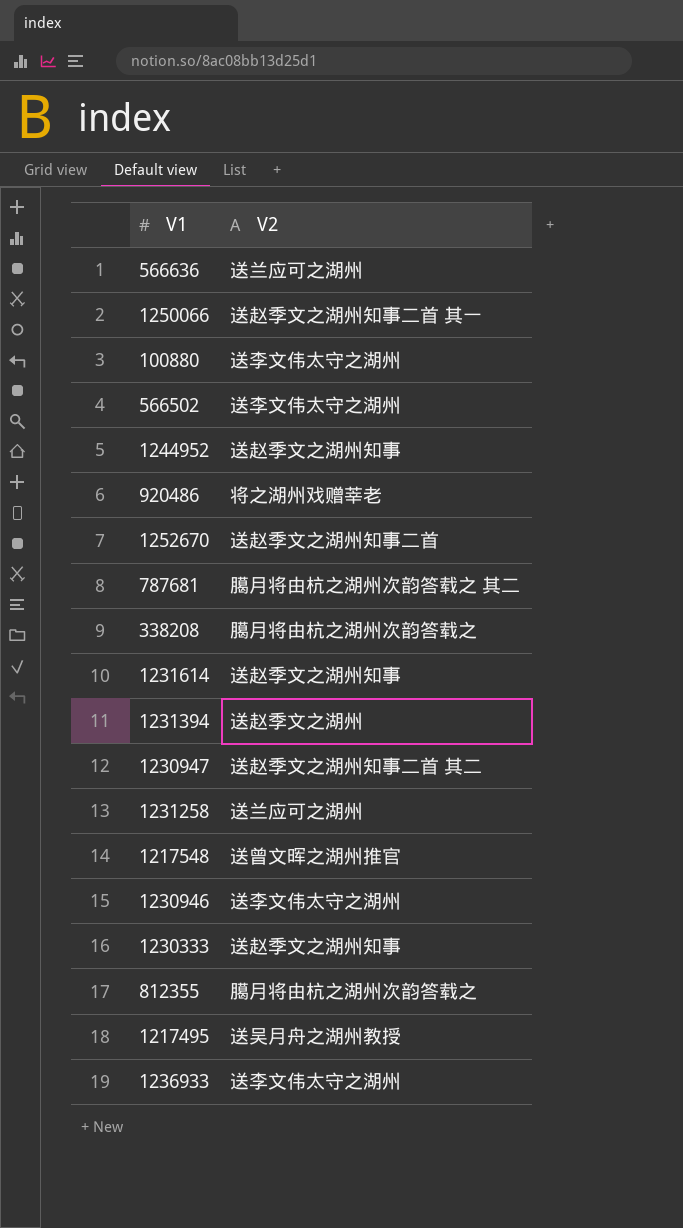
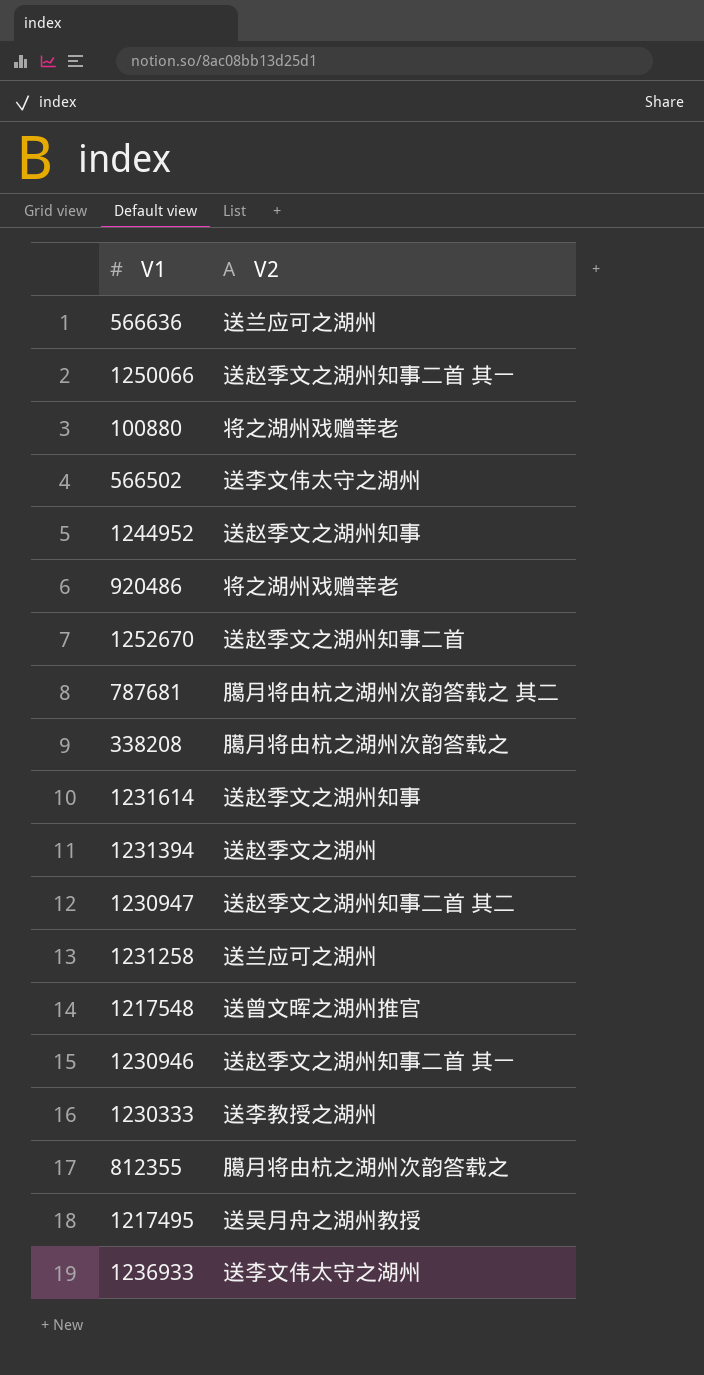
100880 | V2: 送李文伟太守之湖州 -> 将之湖州戏赠莘老
1230946 | V2: 送李文伟太守之湖州 -> 送赵季文之湖州知事二首 其一
1230333 | V2: 送赵季文之湖州知事 -> 送李教授之湖州

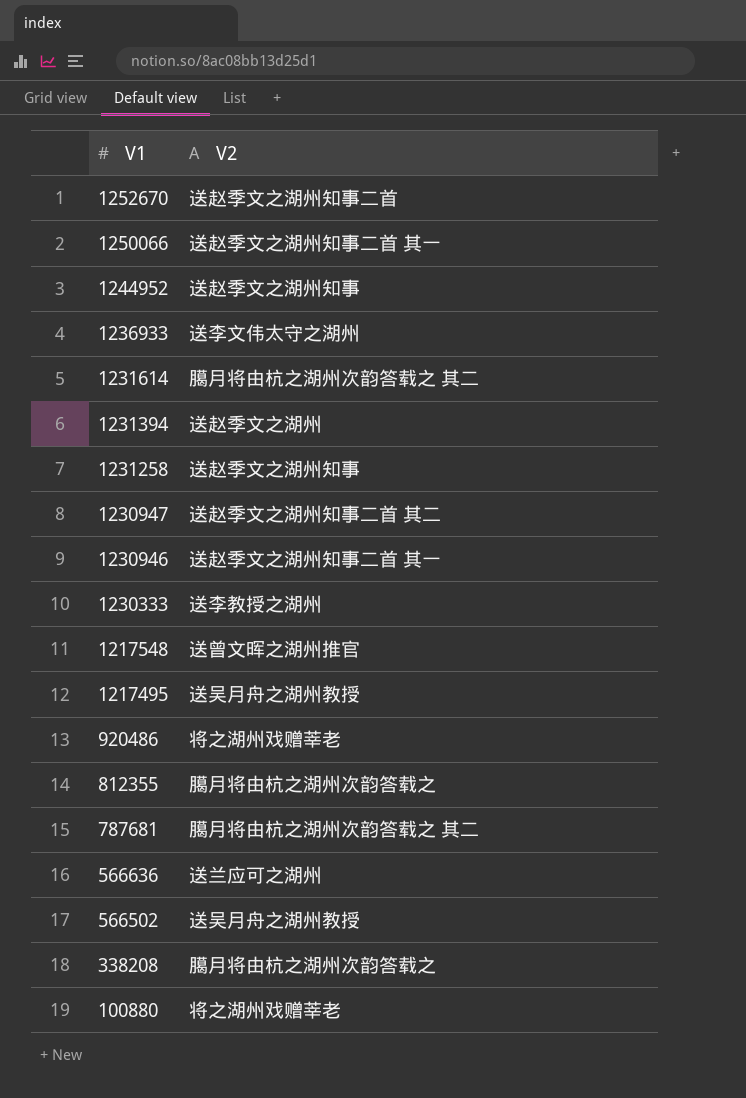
row order: none -> V1 descending
1231614 | V2: 送赵季文之湖州知事 -> 臈月将由杭之湖州次韵答载之 其二
1231258 | V2: 送兰应可之湖州 -> 送赵季文之湖州知事
566502 | V2: 送李文伟太守之湖州 -> 送吴月舟之湖州教授

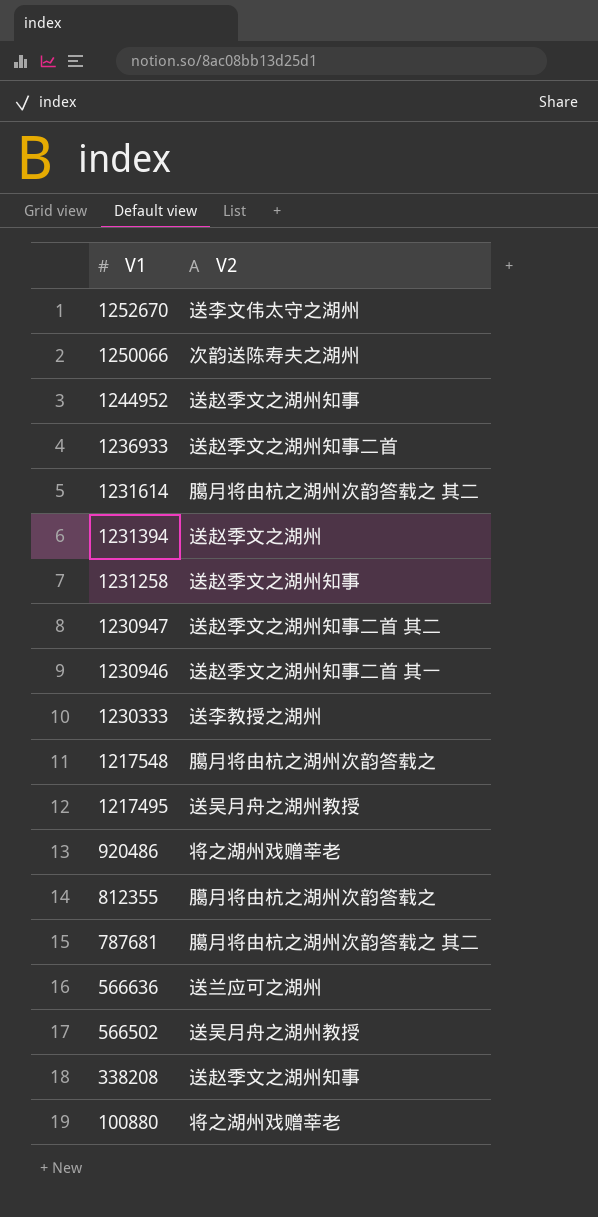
1252670 | V2: 送赵季文之湖州知事二首 -> 送李文伟太守之湖州
1250066 | V2: 送赵季文之湖州知事二首 其一 -> 次韵送陈寿夫之湖州
1236933 | V2: 送李文伟太守之湖州 -> 送赵季文之湖州知事二首
1217548 | V2: 送曾文晖之湖州推官 -> 臈月将由杭之湖州次韵答载之
338208 | V2: 臈月将由杭之湖州次韵答载之 -> 送赵季文之湖州知事

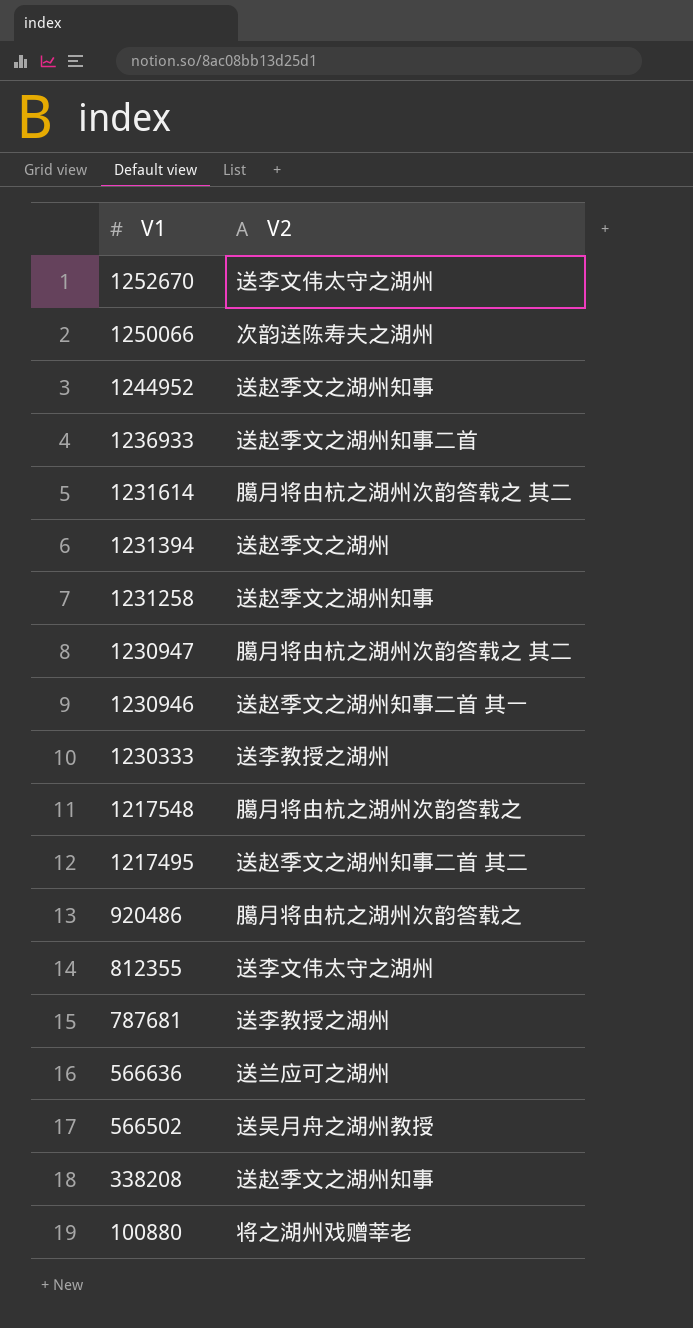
1230947 | V2: 送赵季文之湖州知事二首 其二 -> 臈月将由杭之湖州次韵答载之 其二
1217495 | V2: 送吴月舟之湖州教授 -> 送赵季文之湖州知事二首 其二
920486 | V2: 将之湖州戏赠莘老 -> 臈月将由杭之湖州次韵答载之
812355 | V2: 臈月将由杭之湖州次韵答载之 -> 送李文伟太守之湖州
787681 | V2: 臈月将由杭之湖州次韵答载之 其二 -> 送李教授之湖州

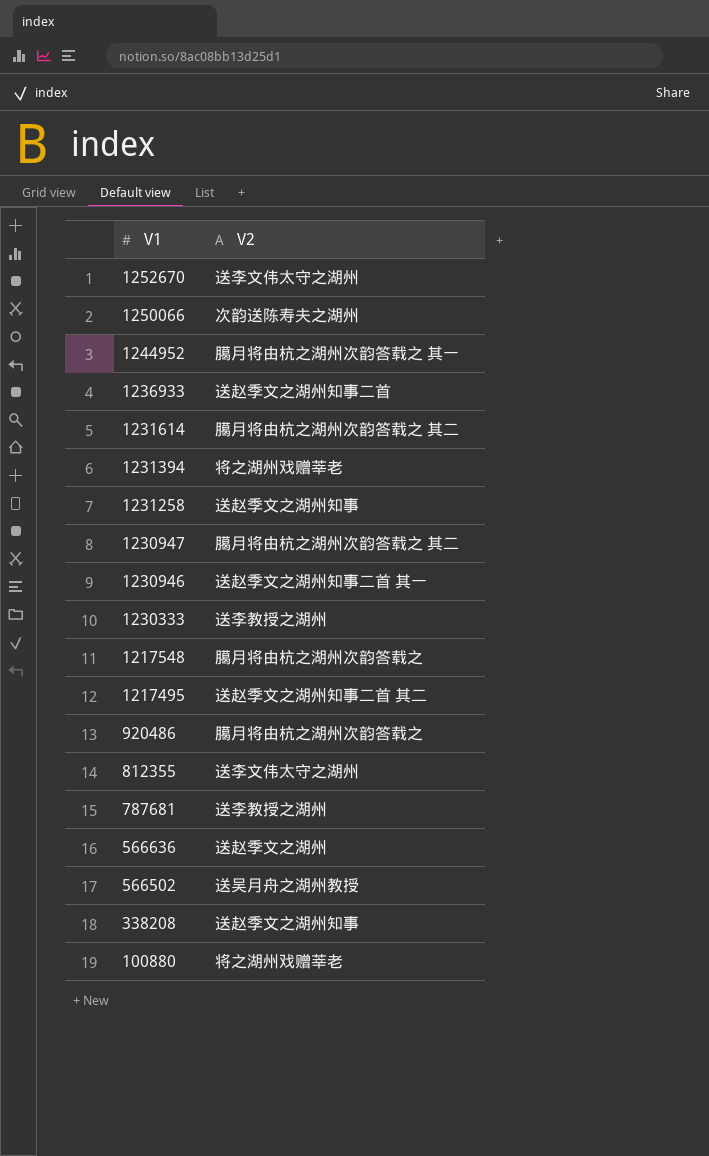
1244952 | V2: 送赵季文之湖州知事 -> 臈月将由杭之湖州次韵答载之 其一
1231394 | V2: 送赵季文之湖州 -> 将之湖州戏赠莘老
566636 | V2: 送兰应可之湖州 -> 送赵季文之湖州

